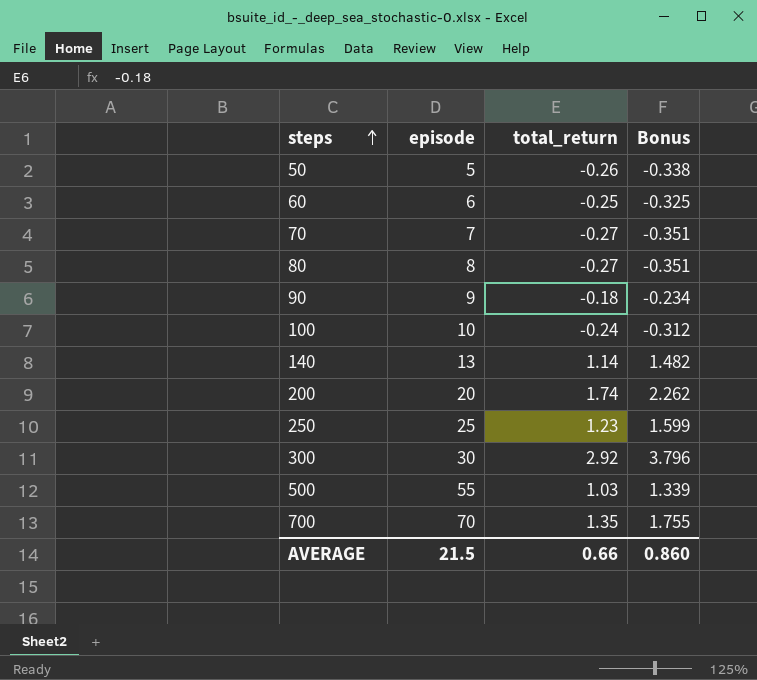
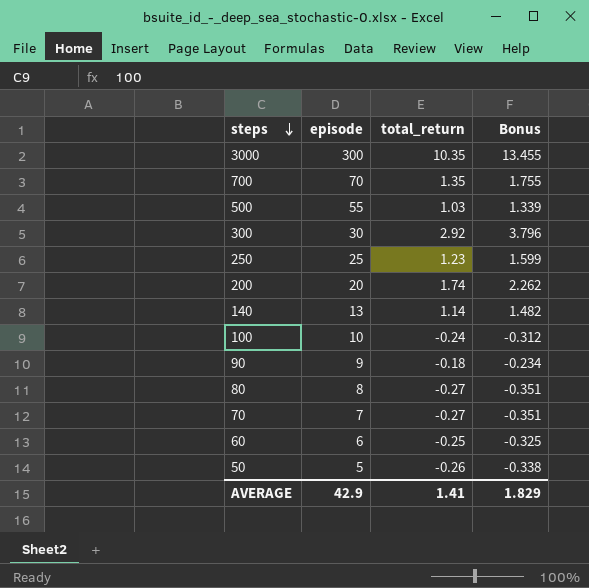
row order: steps ascending -> steps descending
row 3000: none -> 300 | 10.35 | 13.455
AVERAGE | episode: 21.5 -> 42.9
AVERAGE | total_return: 0.66 -> 1.41
AVERAGE | Bonus: 0.860 -> 1.829

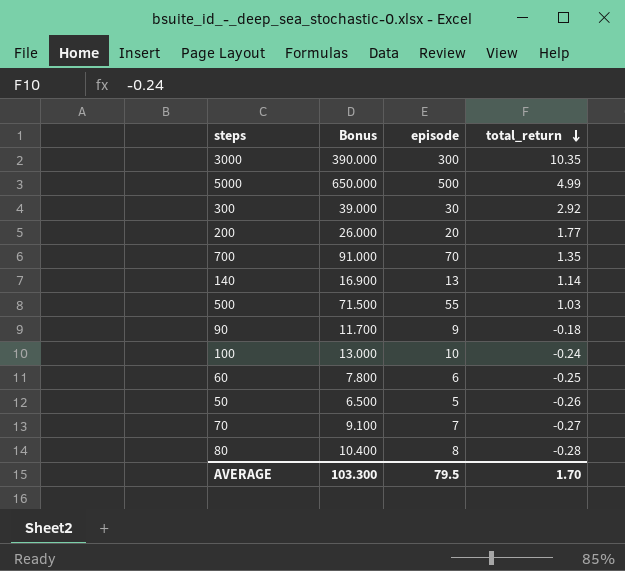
row order: steps descending -> total_return descending
column Bonus | formula: [total_return] * 1.3 -> [episode] * 1.3
column Bonus | position: 4 -> 2
row 250: 25 | 1.23 | 1.599 -> none
row 5000: none -> 650.000 | 500 | 4.99
200 | total_return: 1.74 -> 1.77
80 | total_return: -0.27 -> -0.28
AVERAGE | Bonus: 1.829 -> 103.300
AVERAGE | episode: 42.9 -> 79.5
AVERAGE | total_return: 1.41 -> 1.70

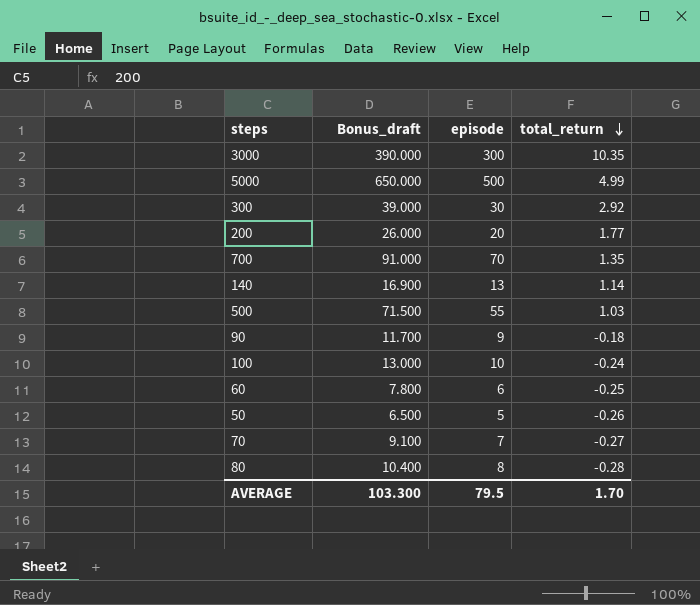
column name: Bonus -> Bonus_draft

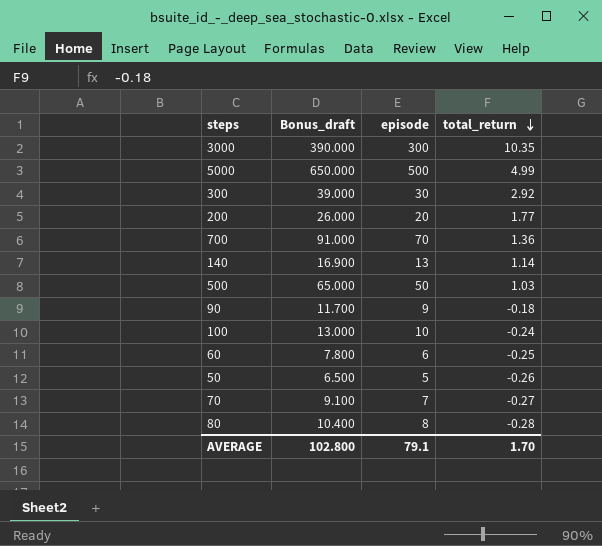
700 | total_return: 1.35 -> 1.36
500 | Bonus_draft: 71.500 -> 65.000
500 | episode: 55 -> 50
AVERAGE | Bonus_draft: 103.300 -> 102.800
AVERAGE | episode: 79.5 -> 79.1

